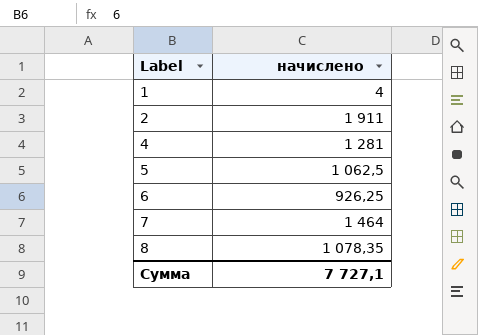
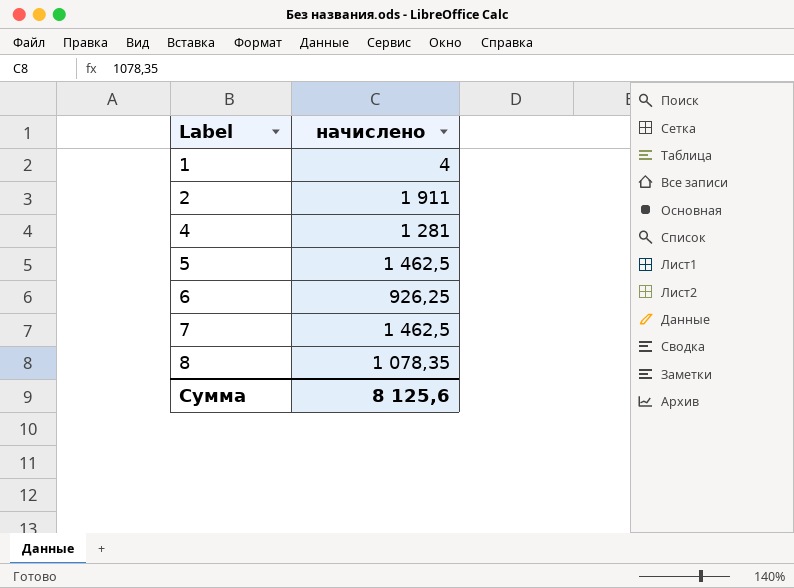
5 | начислено: 1 062,5 -> 1 462,5
7 | начислено: 1 464 -> 1 462,5
Сумма | начислено: 7 727,1 -> 8 125,6

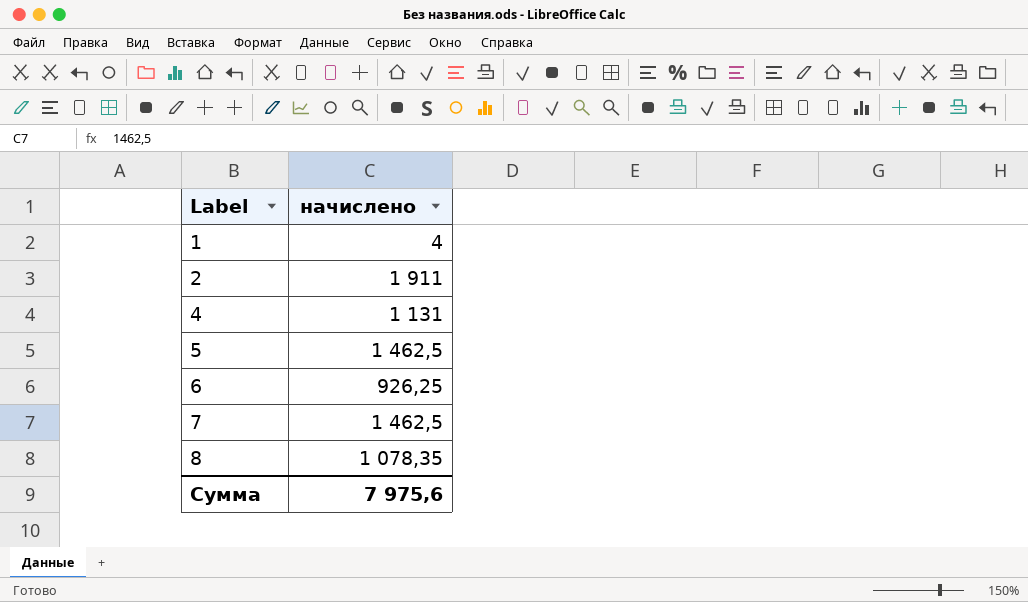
4 | начислено: 1 281 -> 1 131
Сумма | начислено: 8 125,6 -> 7 975,6

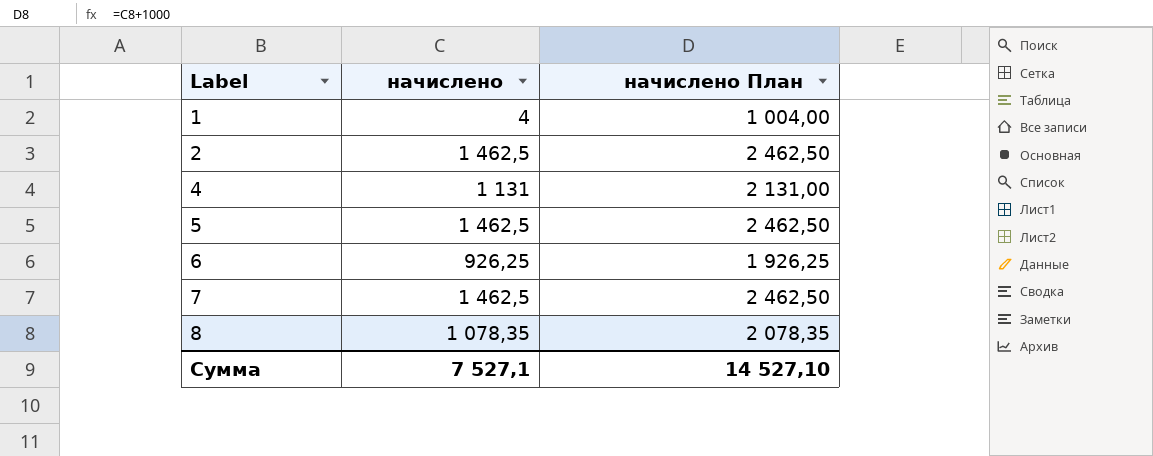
column начислено План | formula: none -> [начислено] + 1000
2 | начислено: 1 911 -> 1 462,5
Сумма | начислено: 7 975,6 -> 7 527,1

